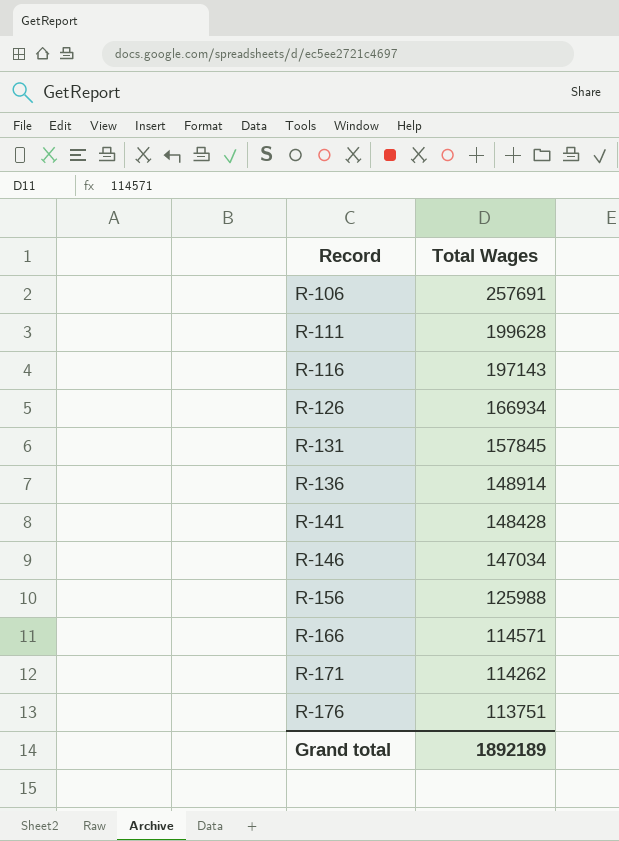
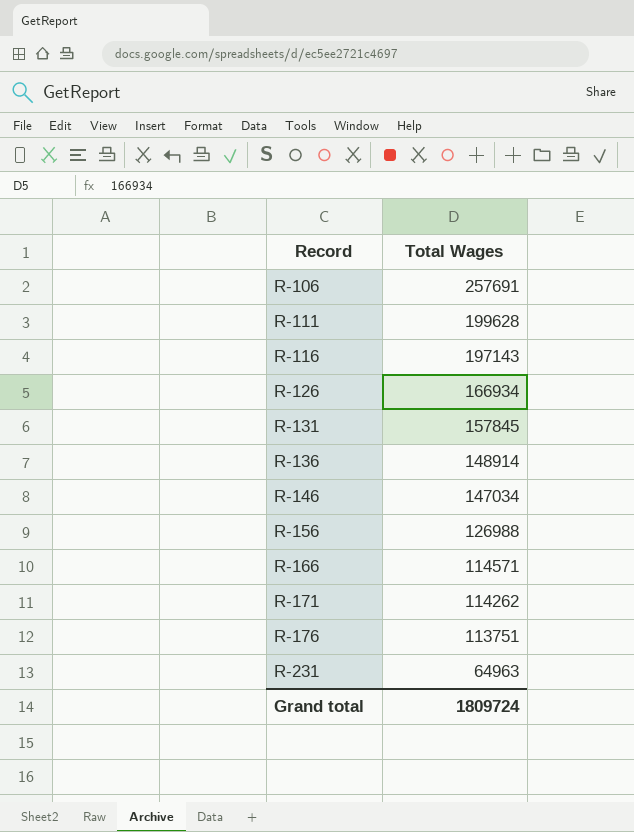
row R-141: 148428 -> none
R-156 | Total Wages: 125988 -> 126988
row R-231: none -> 64963
Grand total | Total Wages: 1892189 -> 1809724

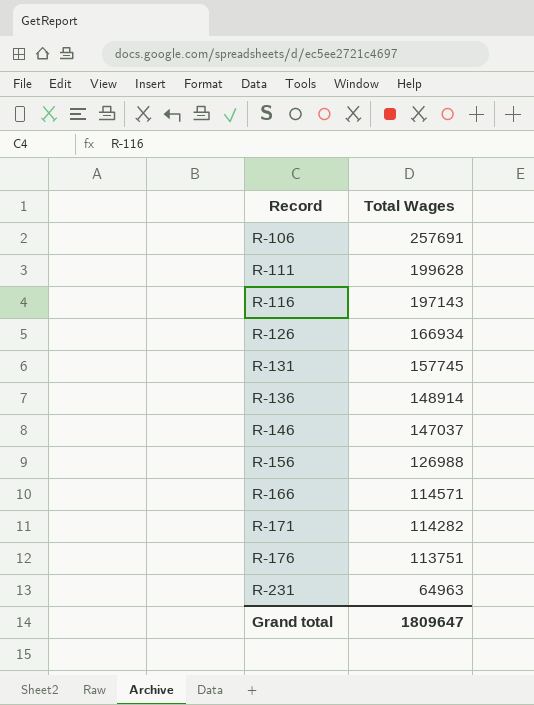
R-131 | Total Wages: 157845 -> 157745
R-146 | Total Wages: 147034 -> 147037
R-171 | Total Wages: 114262 -> 114282
Grand total | Total Wages: 1809724 -> 1809647

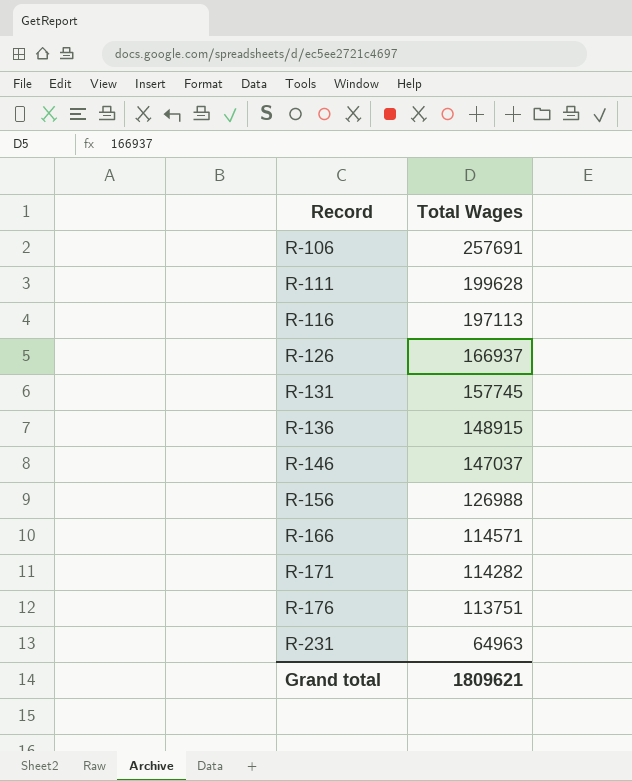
R-116 | Total Wages: 197143 -> 197113
R-126 | Total Wages: 166934 -> 166937
R-136 | Total Wages: 148914 -> 148915
Grand total | Total Wages: 1809647 -> 1809621

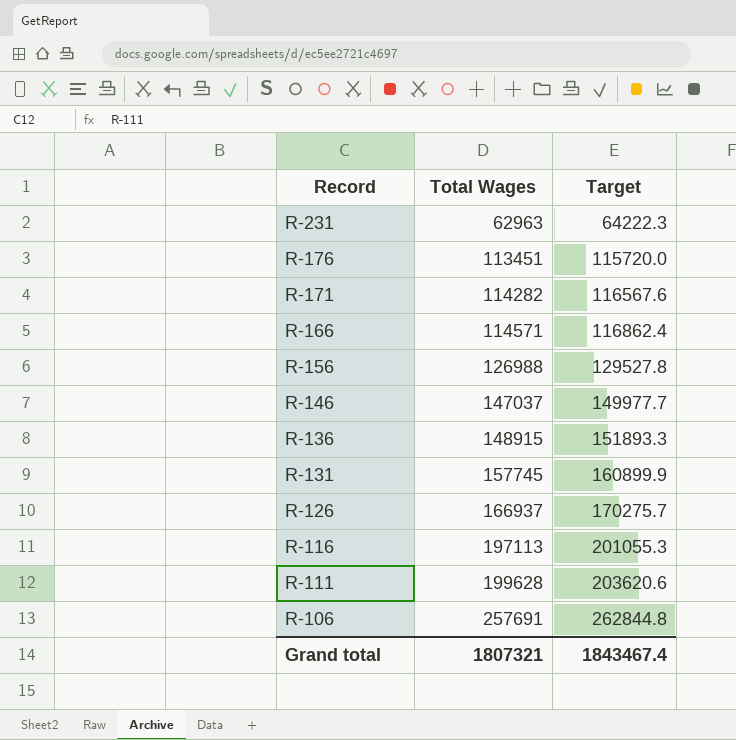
row order: Record ascending -> Record descending
column Target | formula: none -> [Total Wages] * 1.02
R-231 | Total Wages: 64963 -> 62963
R-176 | Total Wages: 113751 -> 113451
Grand total | Total Wages: 1809621 -> 1807321

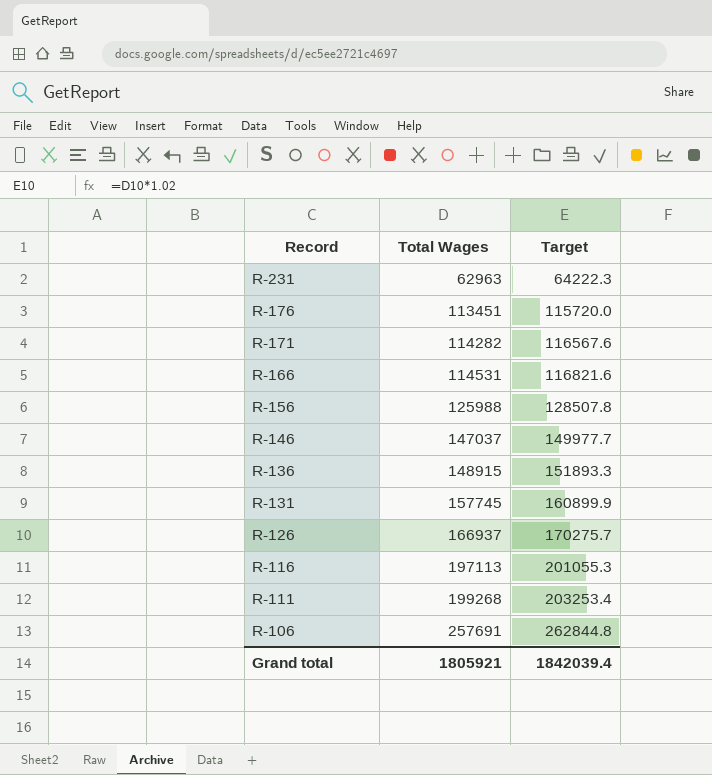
R-166 | Total Wages: 114571 -> 114531
R-166 | Target: 116862.4 -> 116821.6
R-156 | Total Wages: 126988 -> 125988
R-156 | Target: 129527.8 -> 128507.8
R-111 | Total Wages: 199628 -> 199268
R-111 | Target: 203620.6 -> 203253.4
Grand total | Total Wages: 1807321 -> 1805921
Grand total | Target: 1843467.4 -> 1842039.4

